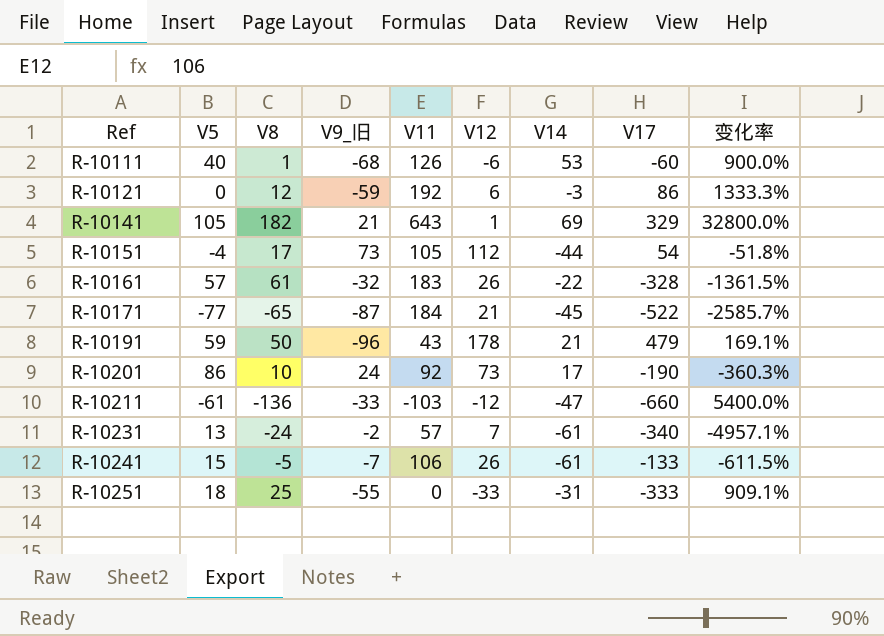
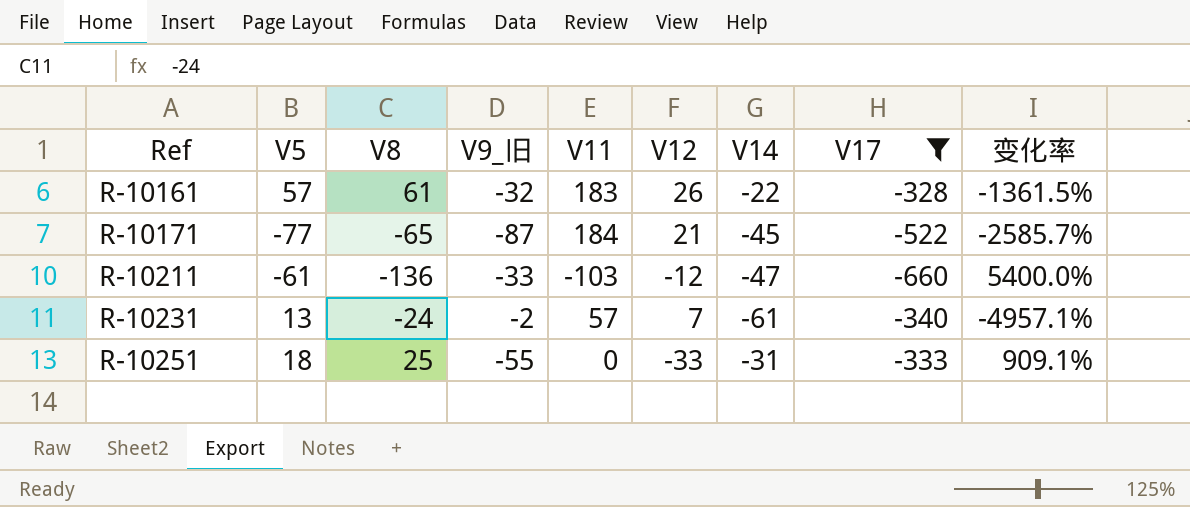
filter: none -> V17 <= -328

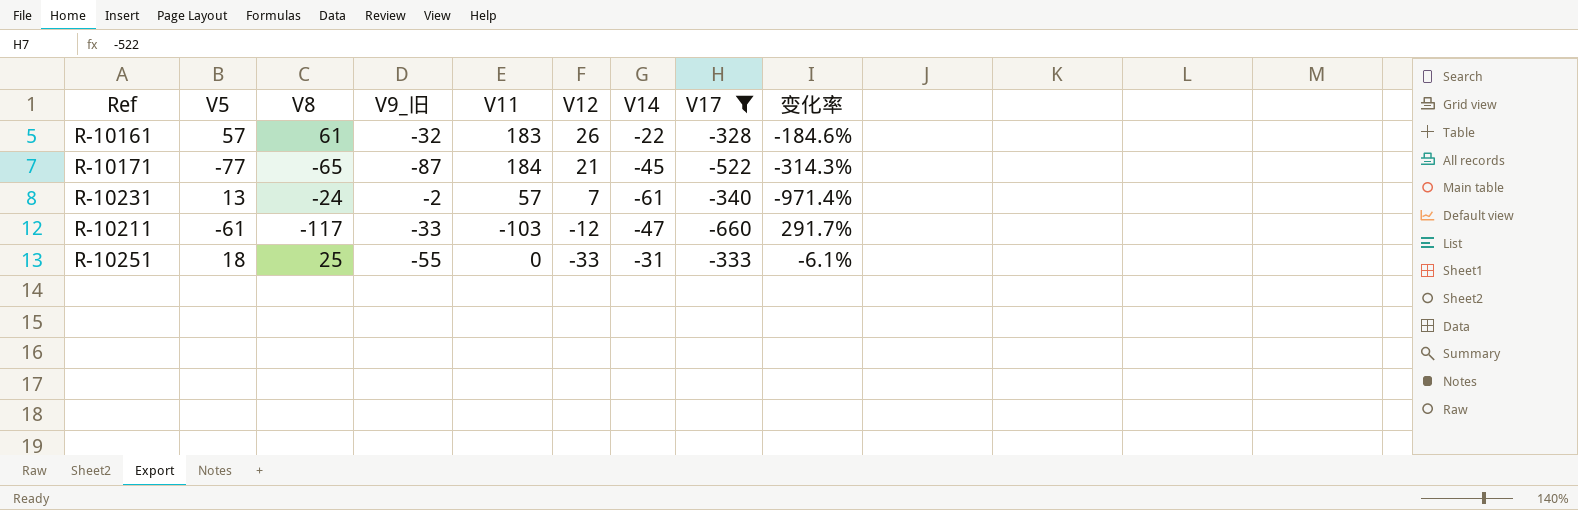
row order: Ref ascending -> V12 descending
column 变化率 | formula: ([V17] - [V12]) / [V12] -> ([V14] - [V12]) / [V12]
R-10211 | V8: -136 -> -117

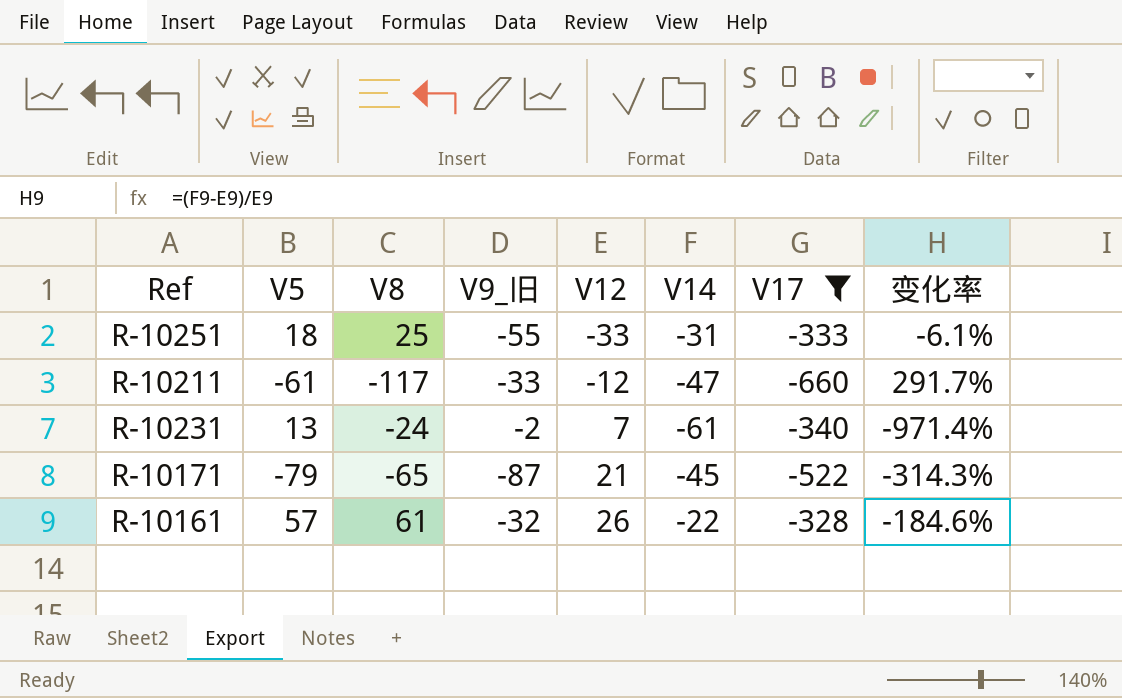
row order: V12 descending -> V12 ascending
column V11 | position: 5 -> none
R-10171 | V5: -77 -> -79

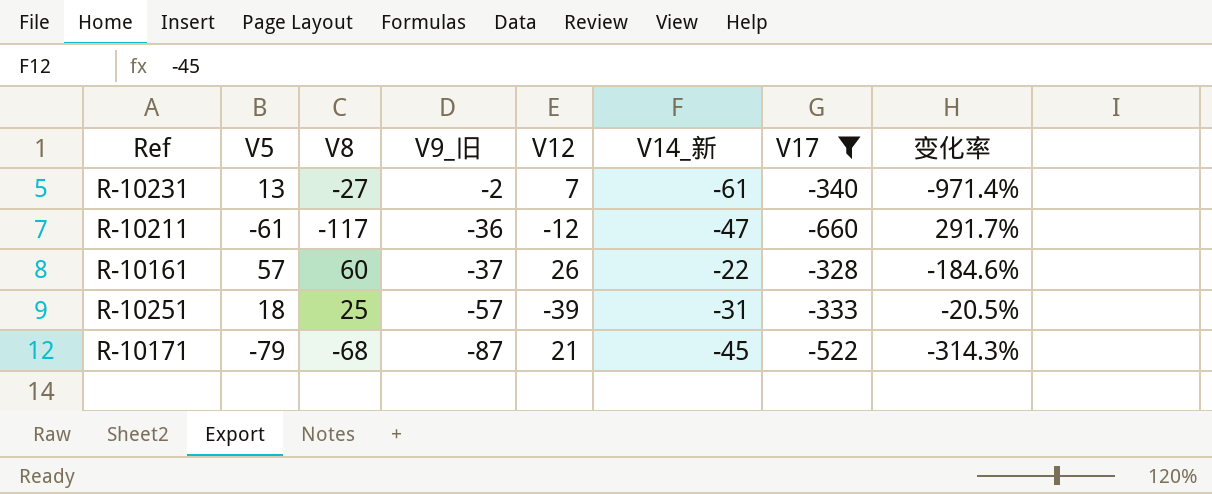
row order: V12 ascending -> V9_旧 descending
column name: V14 -> V14_新
R-10231 | V8: -24 -> -27
R-10211 | V9_旧: -33 -> -36
R-10161 | V8: 61 -> 60
R-10161 | V9_旧: -32 -> -37
R-10251 | V9_旧: -55 -> -57
R-10251 | V12: -33 -> -39
R-10251 | 变化率: -6.1% -> -20.5%
R-10171 | V8: -65 -> -68

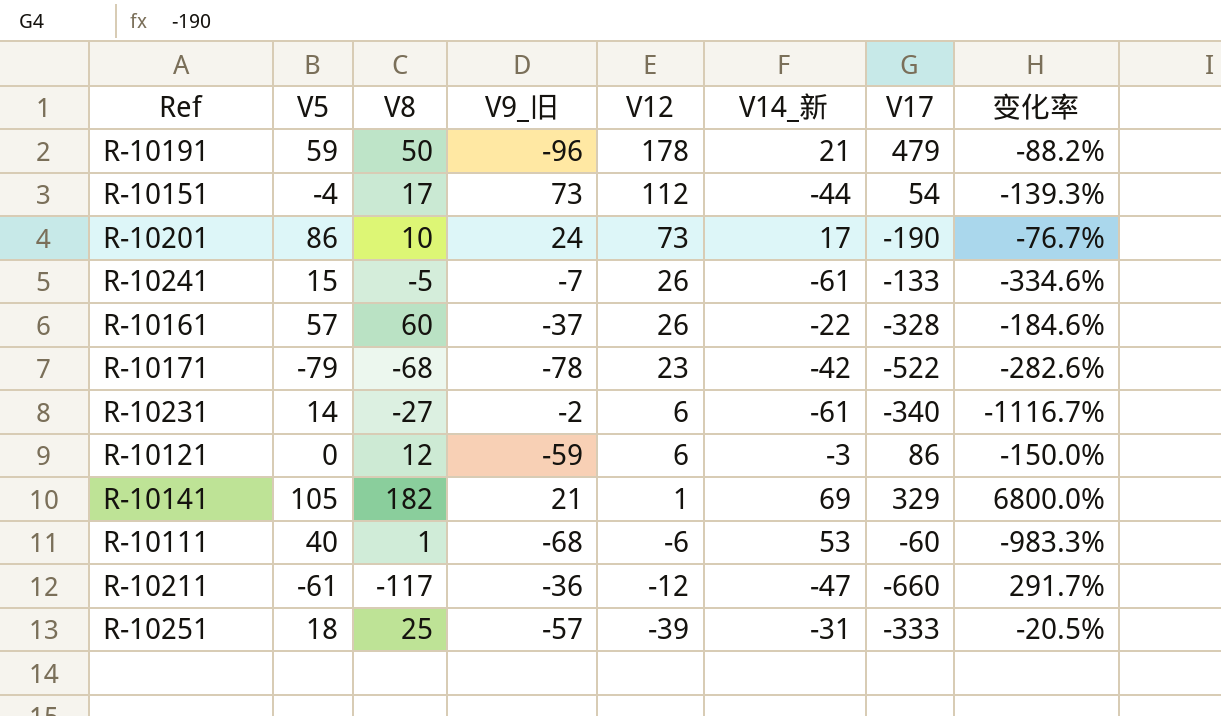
filter: V17 <= -328 -> none
row order: V9_旧 descending -> V12 descending
R-10171 | V9_旧: -87 -> -78
R-10171 | V12: 21 -> 23
R-10171 | V14_新: -45 -> -42
R-10171 | 变化率: -314.3% -> -282.6%
R-10231 | V5: 13 -> 14
R-10231 | V12: 7 -> 6
R-10231 | 变化率: -971.4% -> -1116.7%

